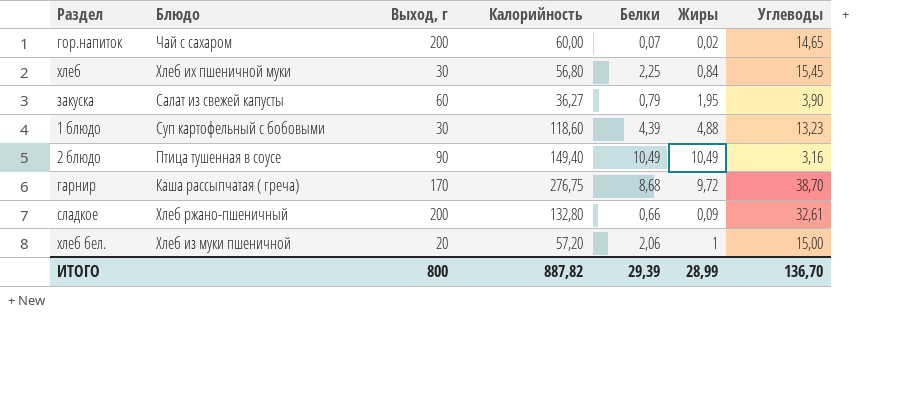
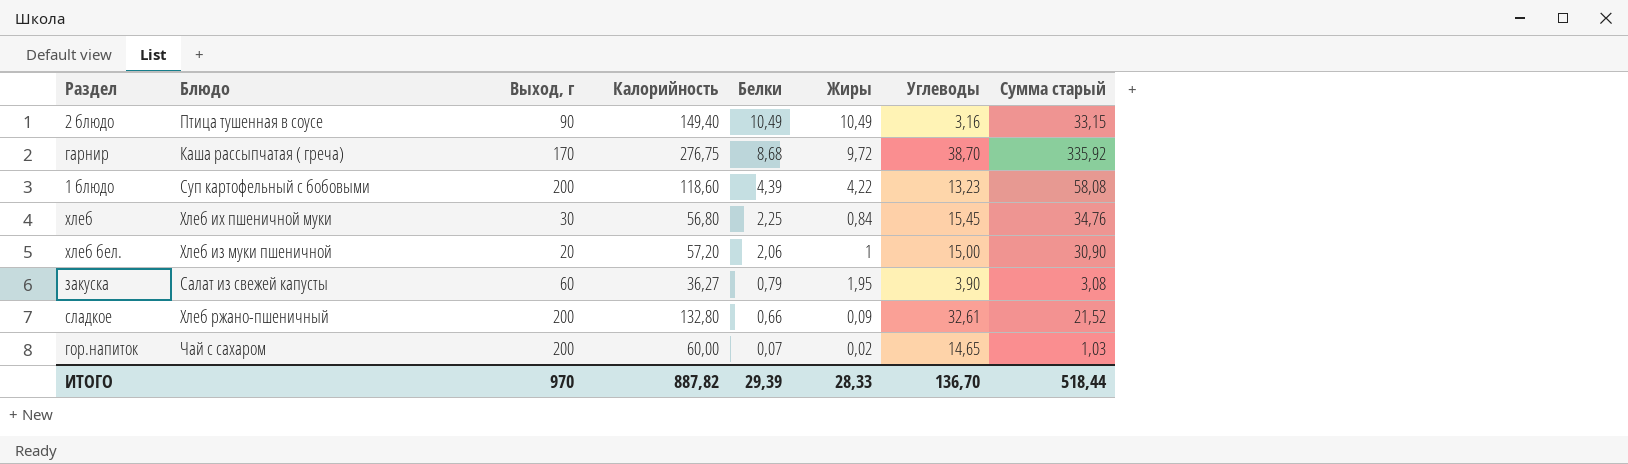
row order: none -> Белки descending
column Сумма старый | formula: none -> [Белки] * [Углеводы]
1 блюдо | Выход, г: 30 -> 200
1 блюдо | Жиры: 4,88 -> 4,22
ИТОГО | Выход, г: 800 -> 970
ИТОГО | Жиры: 28,99 -> 28,33

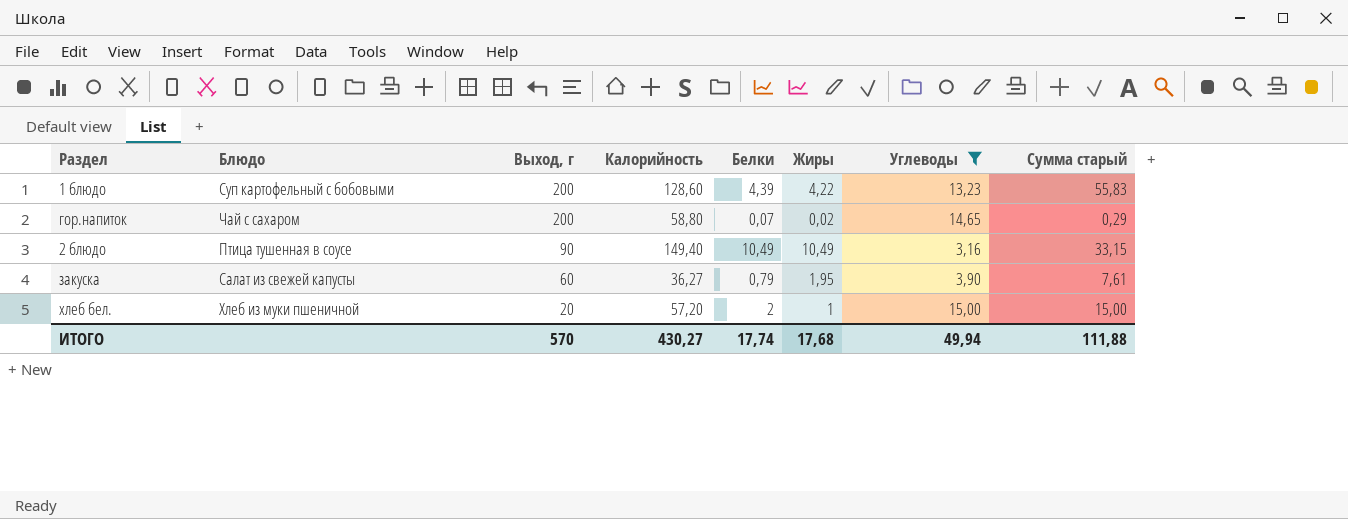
filter: none -> Углеводы <= 15,00
row order: Белки descending -> Выход, г descending
column Сумма старый | formula: [Белки] * [Углеводы] -> [Жиры] * [Углеводы]
1 блюдо | Калорийность: 118,60 -> 128,60
гор.напиток | Калорийность: 60,00 -> 58,80
хлеб бел. | Белки: 2,06 -> 2
ИТОГО | Выход, г: 970 -> 570
ИТОГО | Калорийность: 887,82 -> 430,27
ИТОГО | Белки: 29,39 -> 17,74
ИТОГО | Жиры: 28,33 -> 17,68
ИТОГО | Углеводы: 136,70 -> 49,94
ИТОГО | Сумма старый: 518,44 -> 111,88

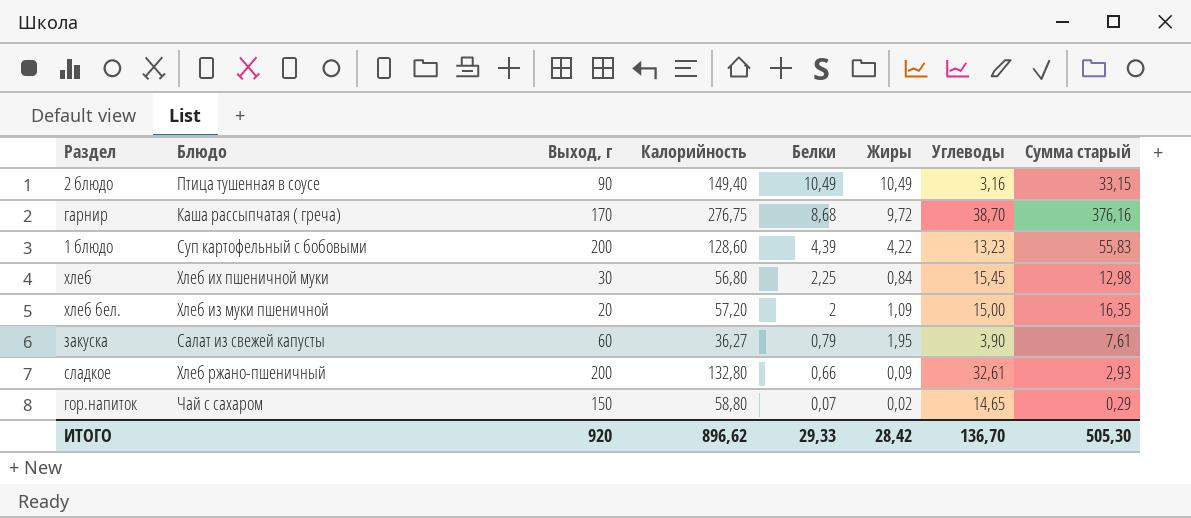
filter: Углеводы <= 15,00 -> none
row order: Выход, г descending -> Белки descending
хлеб бел. | Жиры: 1 -> 1,09
хлеб бел. | Сумма старый: 15,00 -> 16,35
гор.напиток | Выход, г: 200 -> 150
ИТОГО | Выход, г: 570 -> 920
ИТОГО | Калорийность: 430,27 -> 896,62
ИТОГО | Белки: 17,74 -> 29,33
ИТОГО | Жиры: 17,68 -> 28,42
ИТОГО | Углеводы: 49,94 -> 136,70
ИТОГО | Сумма старый: 111,88 -> 505,30

